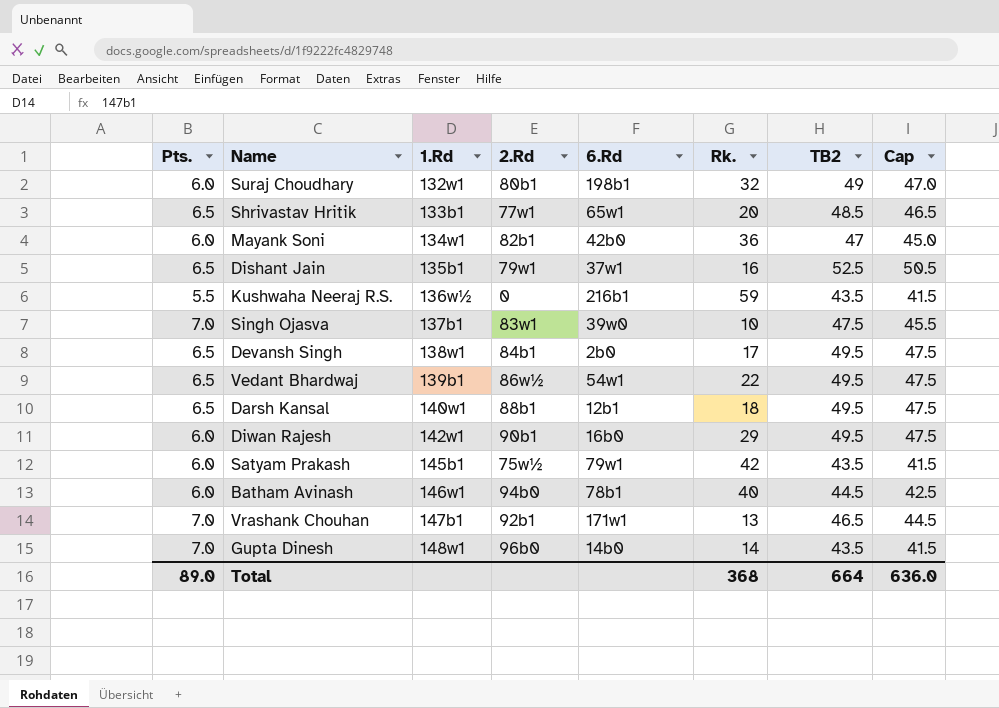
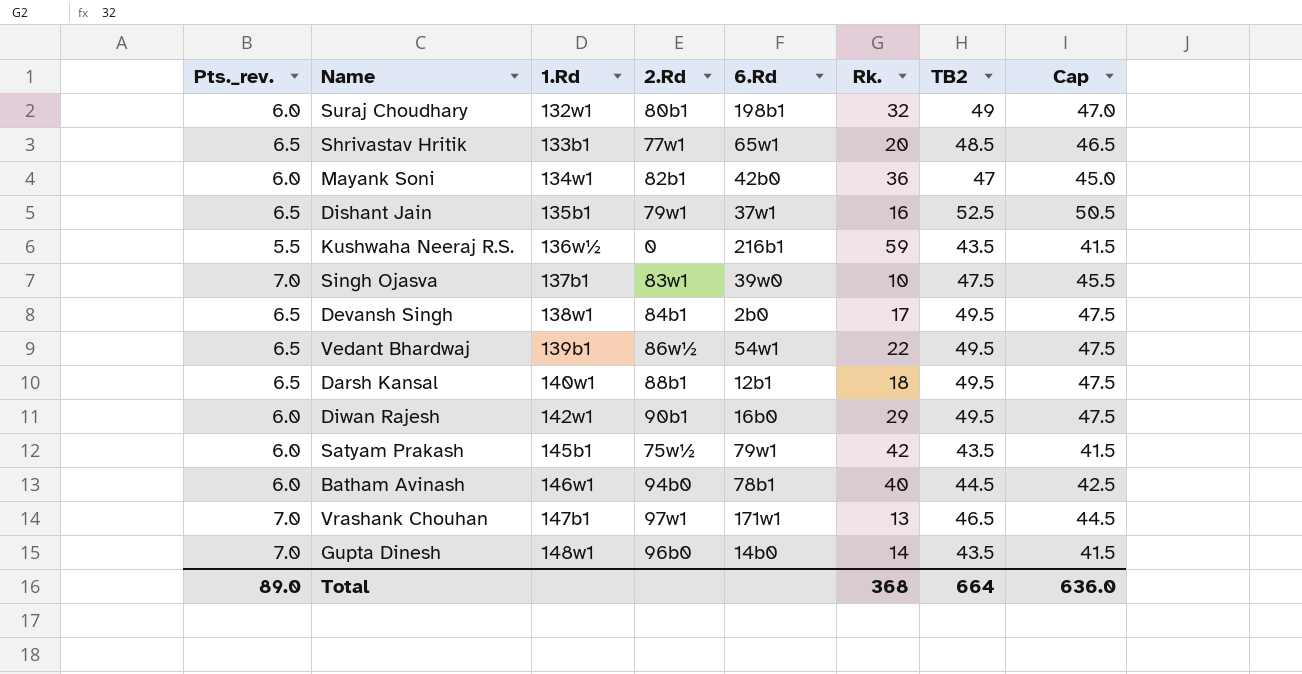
column name: Pts. -> Pts._rev.
Vrashank Chouhan | 2.Rd: 92b1 -> 97w1

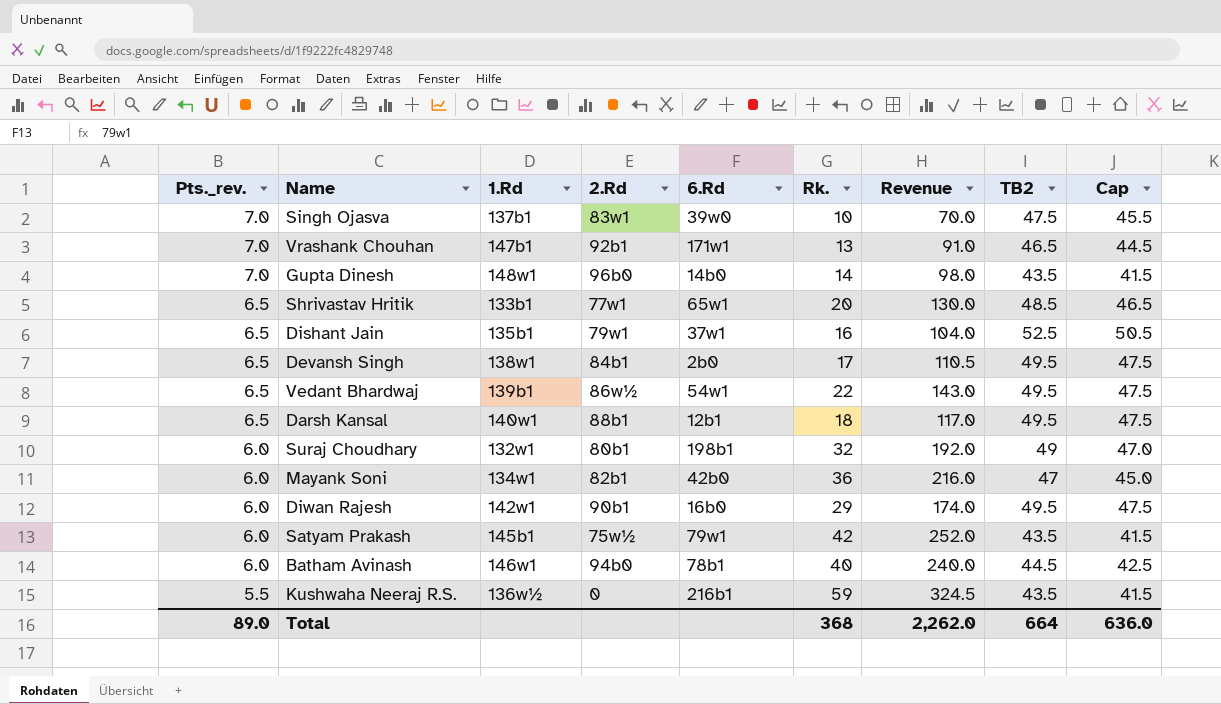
row order: 1.Rd ascending -> Pts._rev. descending
column Revenue | formula: none -> [Pts._rev.] * [Rk.]
Vrashank Chouhan | 2.Rd: 97w1 -> 92b1

